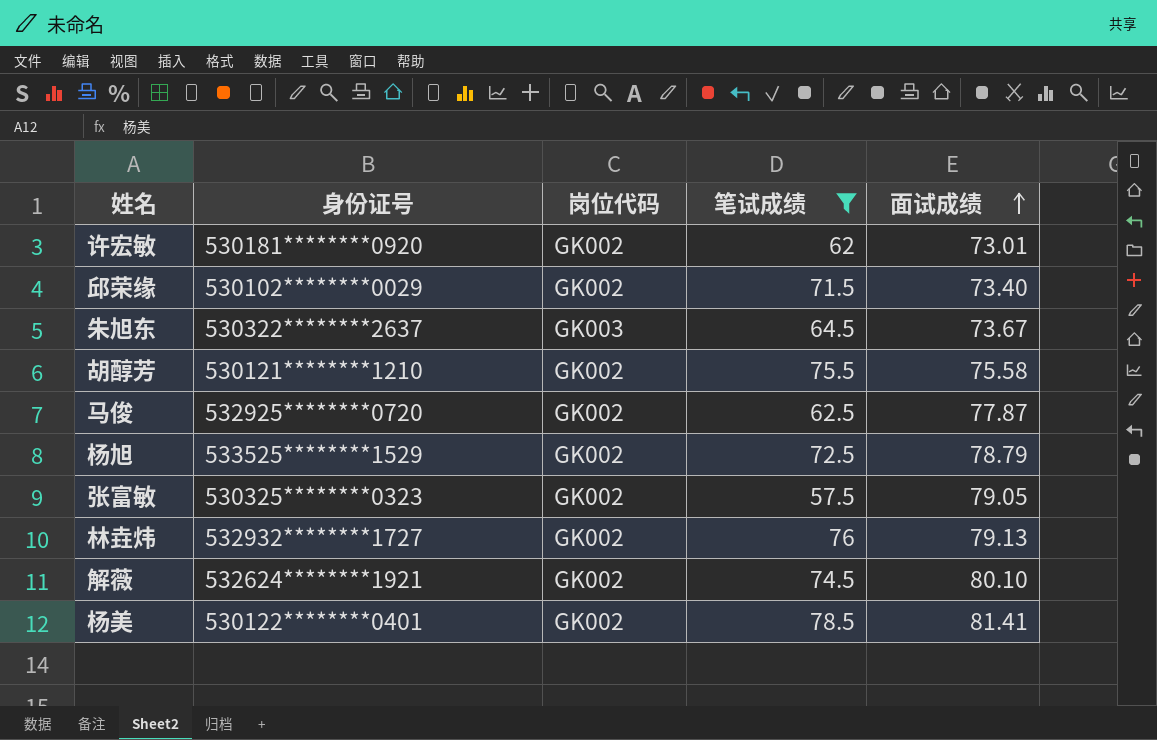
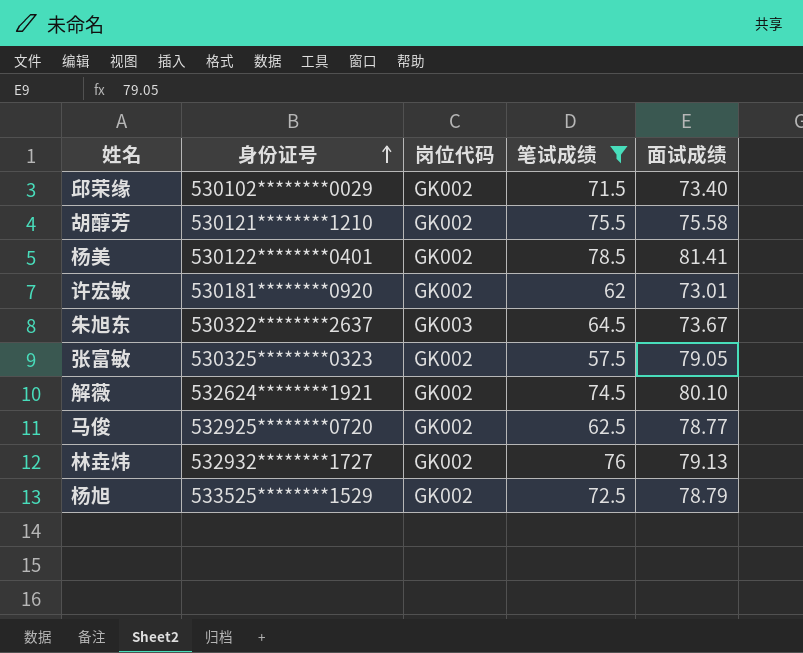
row order: 面试成绩 ascending -> 身份证号 ascending
马俊 | 面试成绩: 77.87 -> 78.77

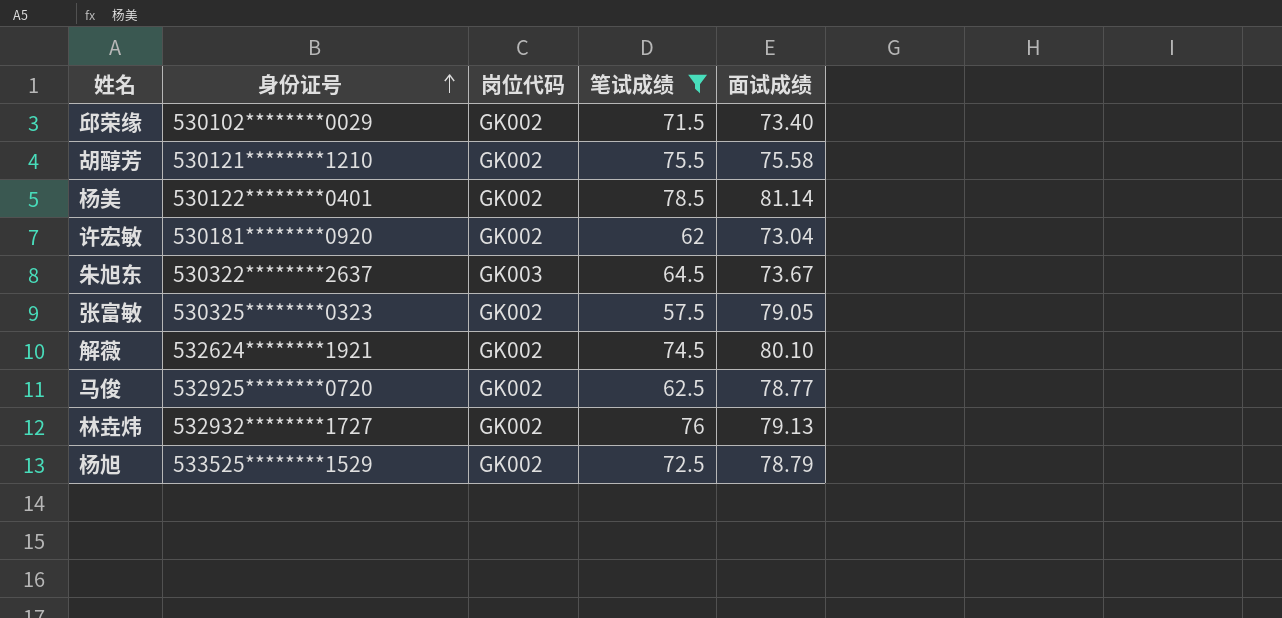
杨美 | 面试成绩: 81.41 -> 81.14
许宏敏 | 面试成绩: 73.01 -> 73.04

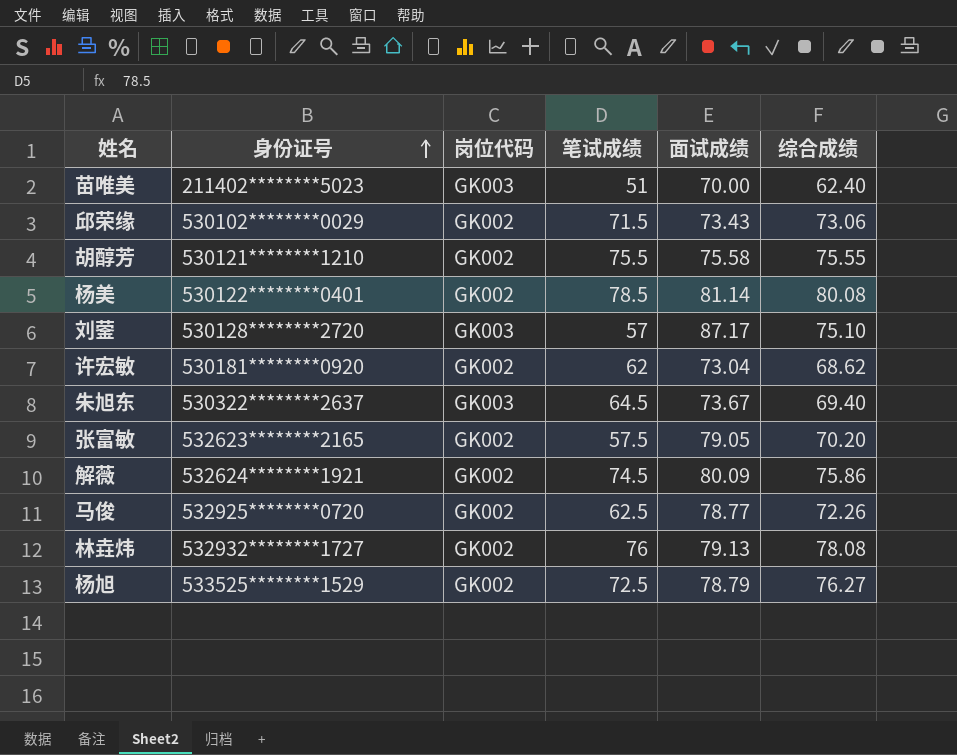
filter: 笔试成绩 >= 57.5 -> none
column 综合成绩 | position: none -> 6
邱荣缘 | 面试成绩: 73.40 -> 73.43
张富敏 | 身份证号: 530325********0323 -> 532623********2165
解薇 | 面试成绩: 80.10 -> 80.09

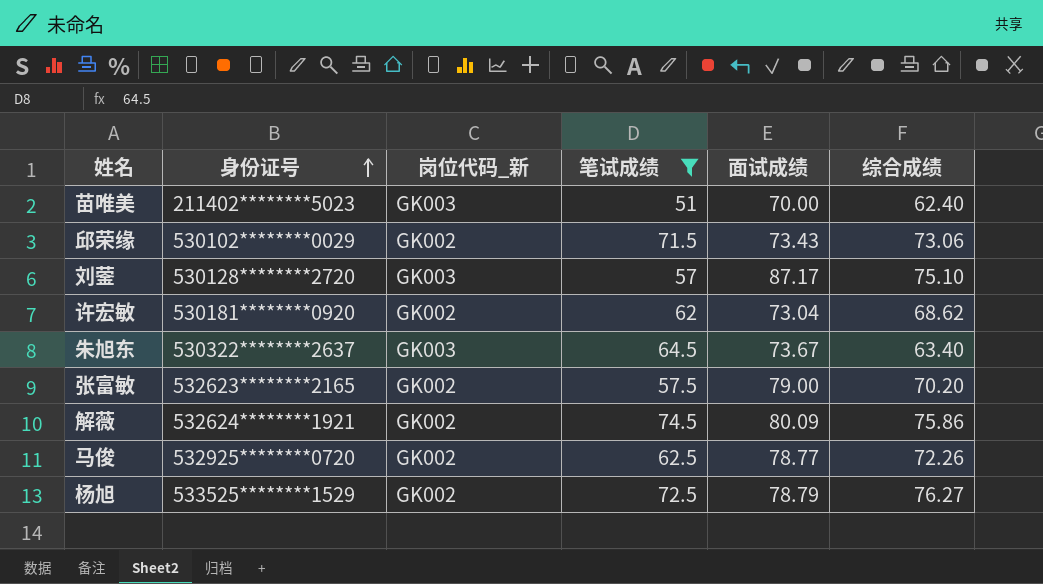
filter: none -> 笔试成绩 <= 74.5
column name: 岗位代码 -> 岗位代码_新
朱旭东 | 综合成绩: 69.40 -> 63.40
张富敏 | 面试成绩: 79.05 -> 79.00

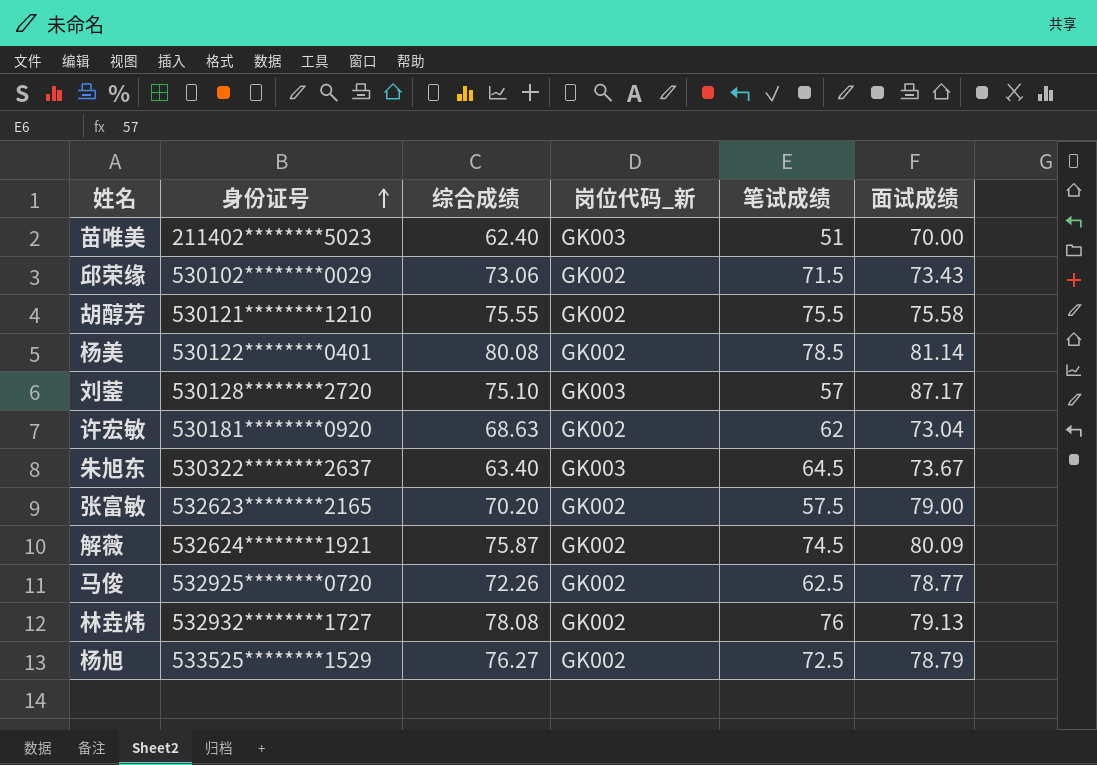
filter: 笔试成绩 <= 74.5 -> none
column 综合成绩 | position: 6 -> 3
许宏敏 | 综合成绩: 68.62 -> 68.63
解薇 | 综合成绩: 75.86 -> 75.87

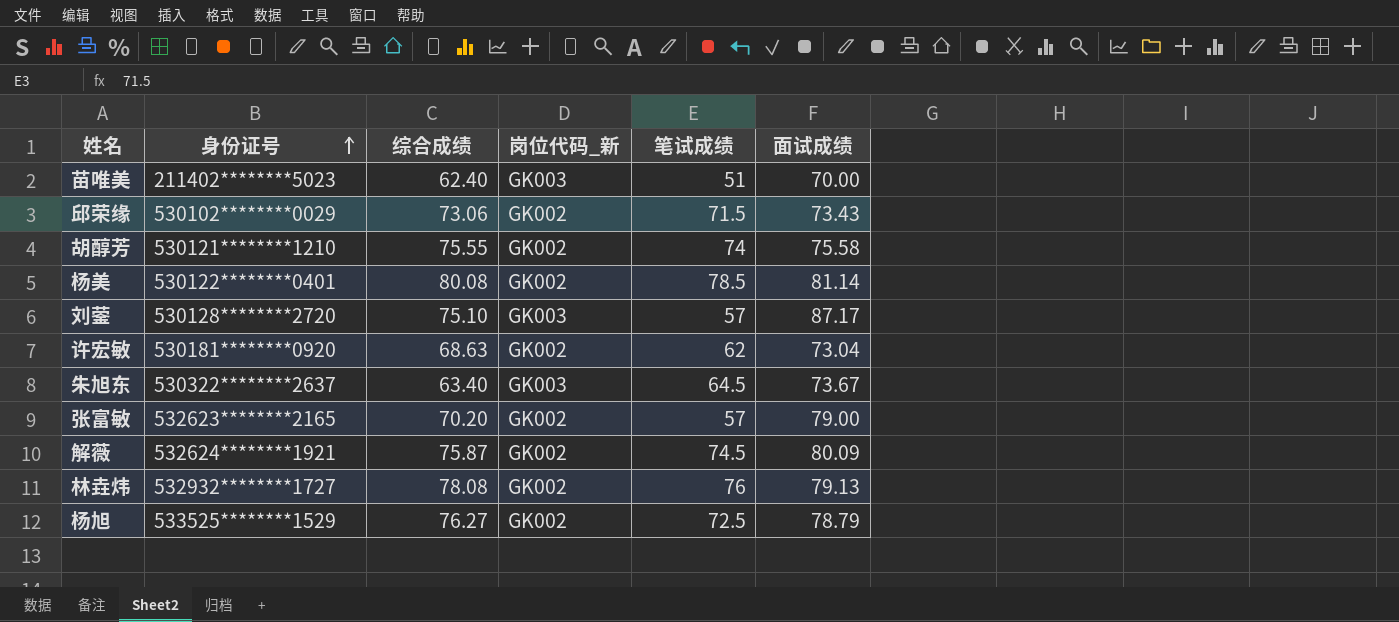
row 马俊: 532925********0720 | 72.26 | GK002 | 62.5 | 78.77 -> none
胡醇芳 | 笔试成绩: 75.5 -> 74
张富敏 | 笔试成绩: 57.5 -> 57

